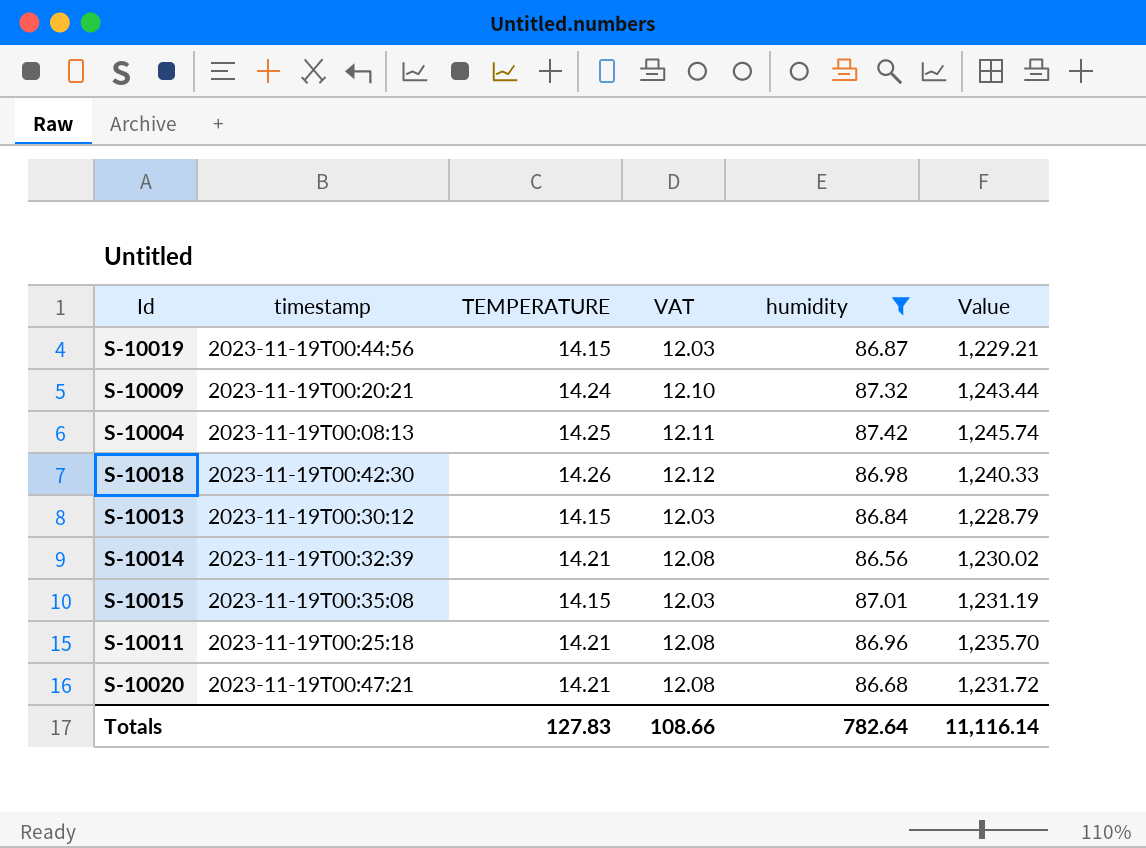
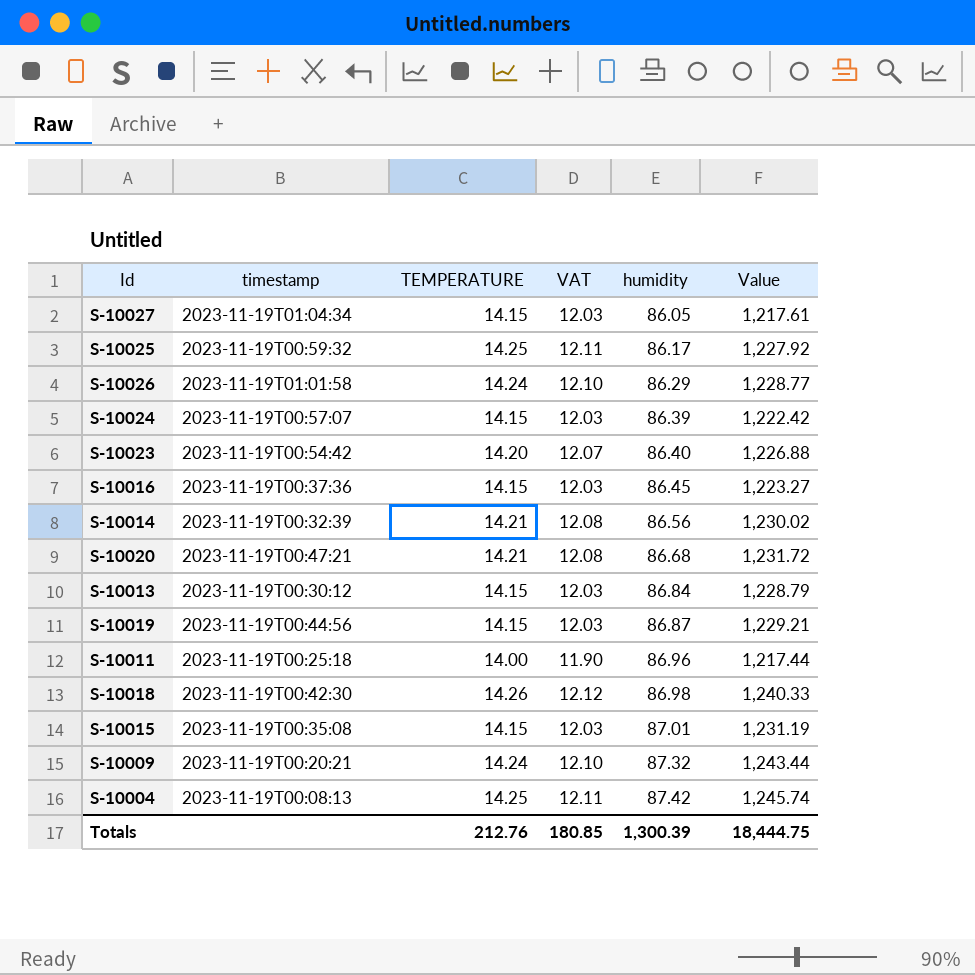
filter: humidity >= 86.56 -> none
row order: none -> humidity ascending
S-10011 | TEMPERATURE: 14.21 -> 14.00
S-10011 | VAT: 12.08 -> 11.90
S-10011 | Value: 1,235.70 -> 1,217.44
Totals | TEMPERATURE: 127.83 -> 212.76
Totals | VAT: 108.66 -> 180.85
Totals | humidity: 782.64 -> 1,300.39
Totals | Value: 11,116.14 -> 18,444.75

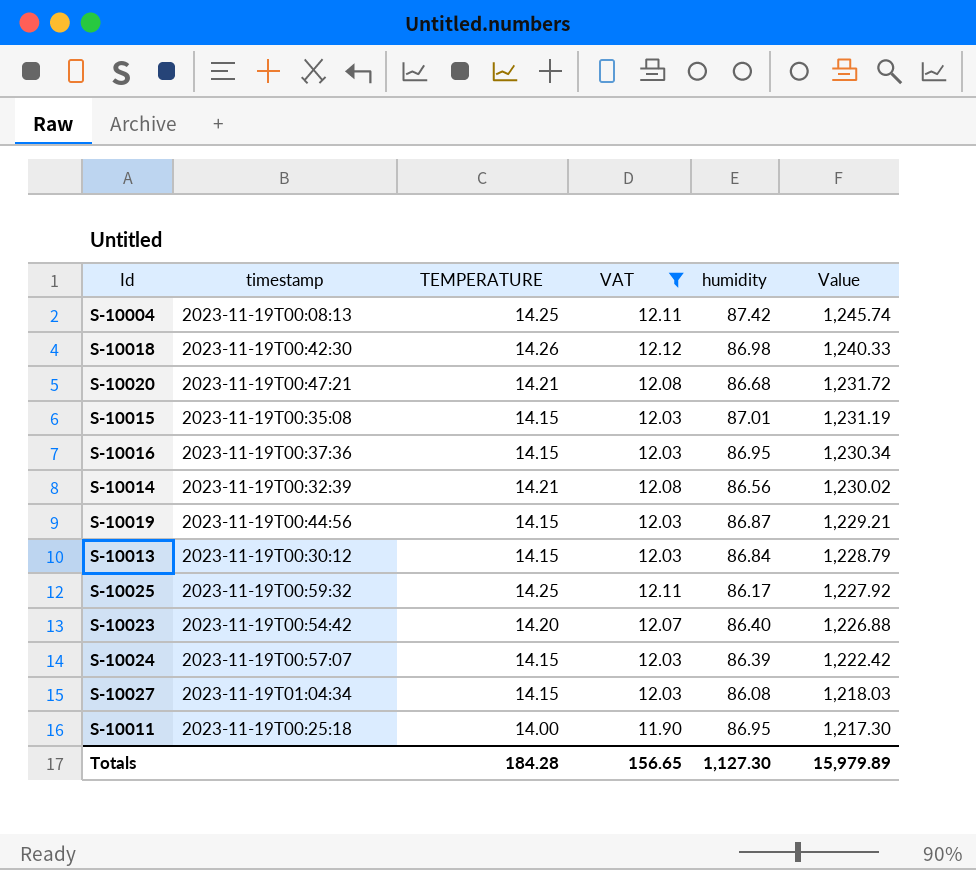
filter: none -> VAT != 12.10
row order: humidity ascending -> Value descending
S-10016 | humidity: 86.45 -> 86.95
S-10016 | Value: 1,223.27 -> 1,230.34
S-10027 | humidity: 86.05 -> 86.08
S-10027 | Value: 1,217.61 -> 1,218.03
S-10011 | humidity: 86.96 -> 86.95
S-10011 | Value: 1,217.44 -> 1,217.30
Totals | TEMPERATURE: 212.76 -> 184.28
Totals | VAT: 180.85 -> 156.65
Totals | humidity: 1,300.39 -> 1,127.30
Totals | Value: 18,444.75 -> 15,979.89

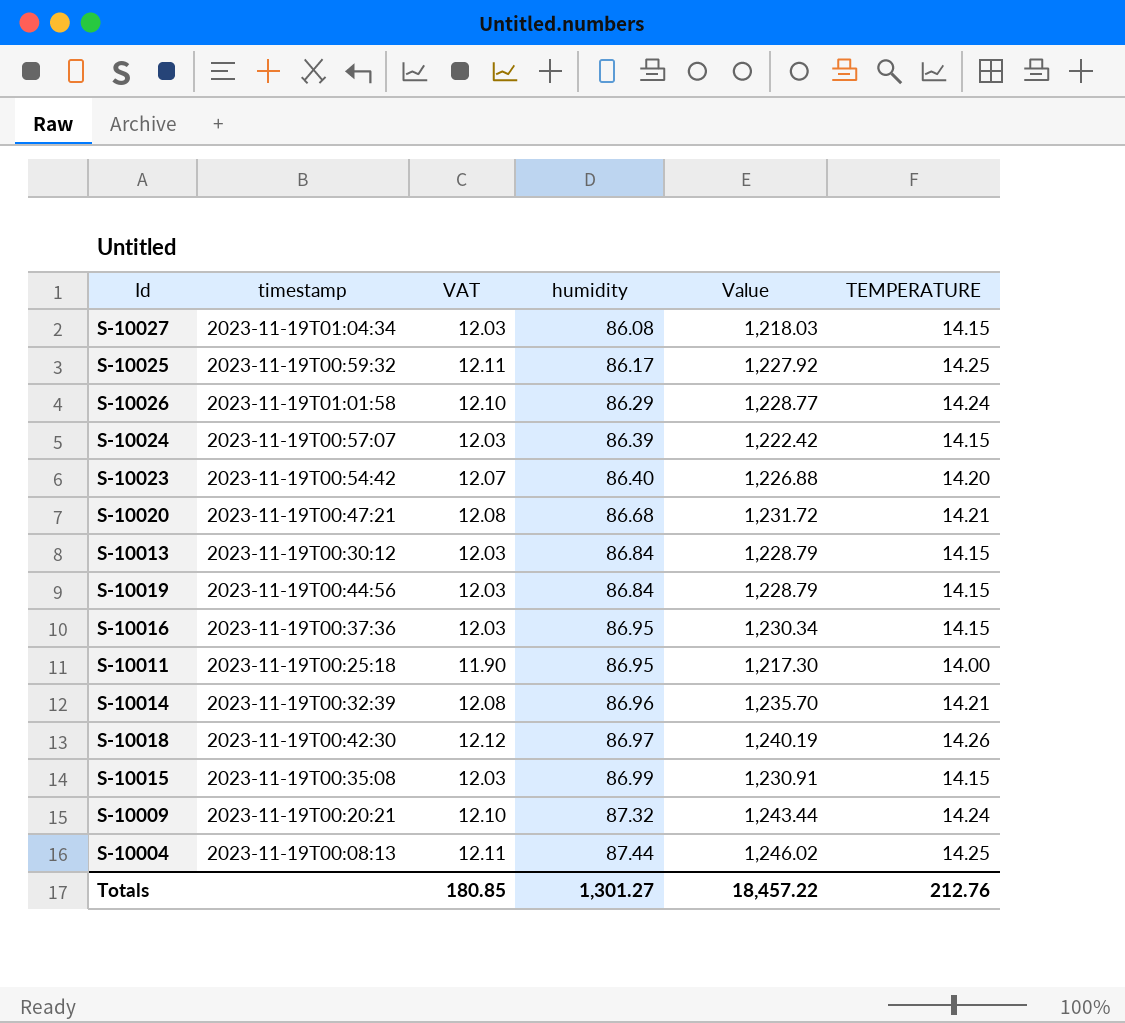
filter: VAT != 12.10 -> none
row order: Value descending -> humidity ascending
column TEMPERATURE | position: 3 -> 6
S-10019 | humidity: 86.87 -> 86.84
S-10019 | Value: 1,229.21 -> 1,228.79
S-10014 | humidity: 86.56 -> 86.96
S-10014 | Value: 1,230.02 -> 1,235.70
S-10018 | humidity: 86.98 -> 86.97
S-10018 | Value: 1,240.33 -> 1,240.19
S-10015 | humidity: 87.01 -> 86.99
S-10015 | Value: 1,231.19 -> 1,230.91
S-10004 | humidity: 87.42 -> 87.44
S-10004 | Value: 1,245.74 -> 1,246.02
Totals | VAT: 156.65 -> 180.85
Totals | humidity: 1,127.30 -> 1,301.27
Totals | Value: 15,979.89 -> 18,457.22
Totals | TEMPERATURE: 184.28 -> 212.76

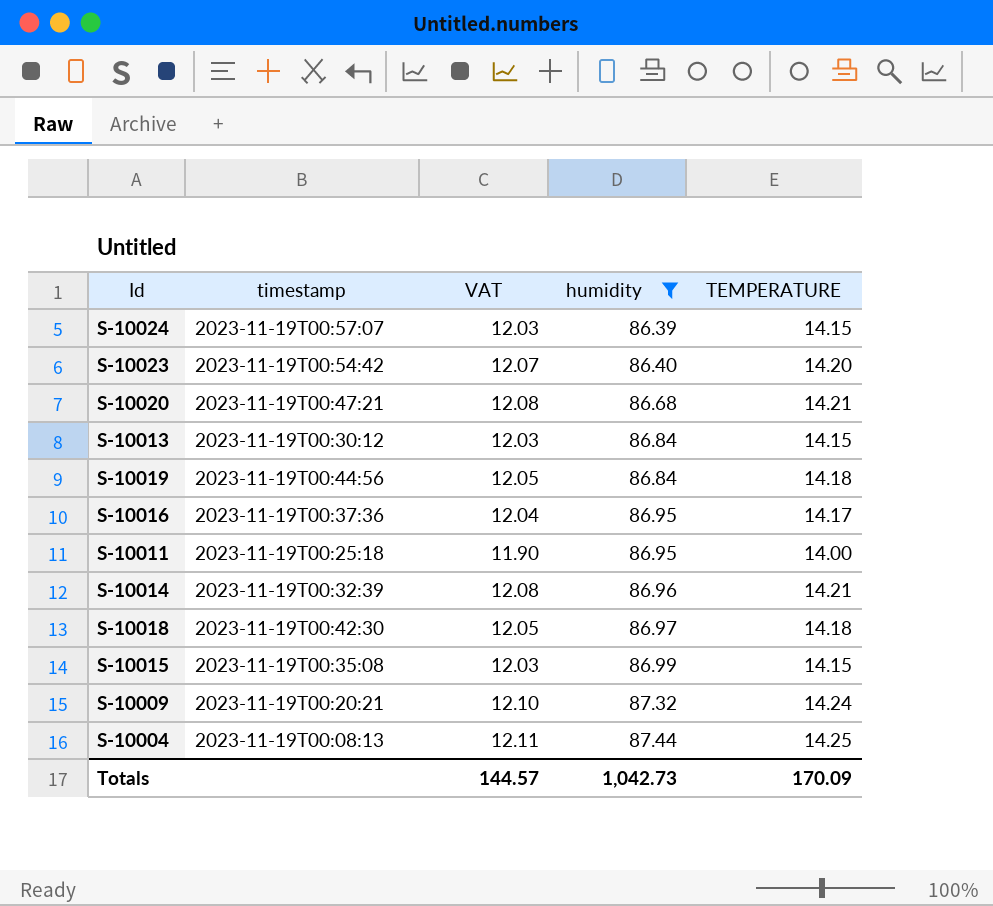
filter: none -> humidity >= 86.39
column Value | formula: [humidity] * [TEMPERATURE] -> none
S-10019 | VAT: 12.03 -> 12.05
S-10019 | TEMPERATURE: 14.15 -> 14.18
S-10016 | VAT: 12.03 -> 12.04
S-10016 | TEMPERATURE: 14.15 -> 14.17
S-10018 | VAT: 12.12 -> 12.05
S-10018 | TEMPERATURE: 14.26 -> 14.18
Totals | VAT: 180.85 -> 144.57
Totals | humidity: 1,301.27 -> 1,042.73
Totals | TEMPERATURE: 212.76 -> 170.09

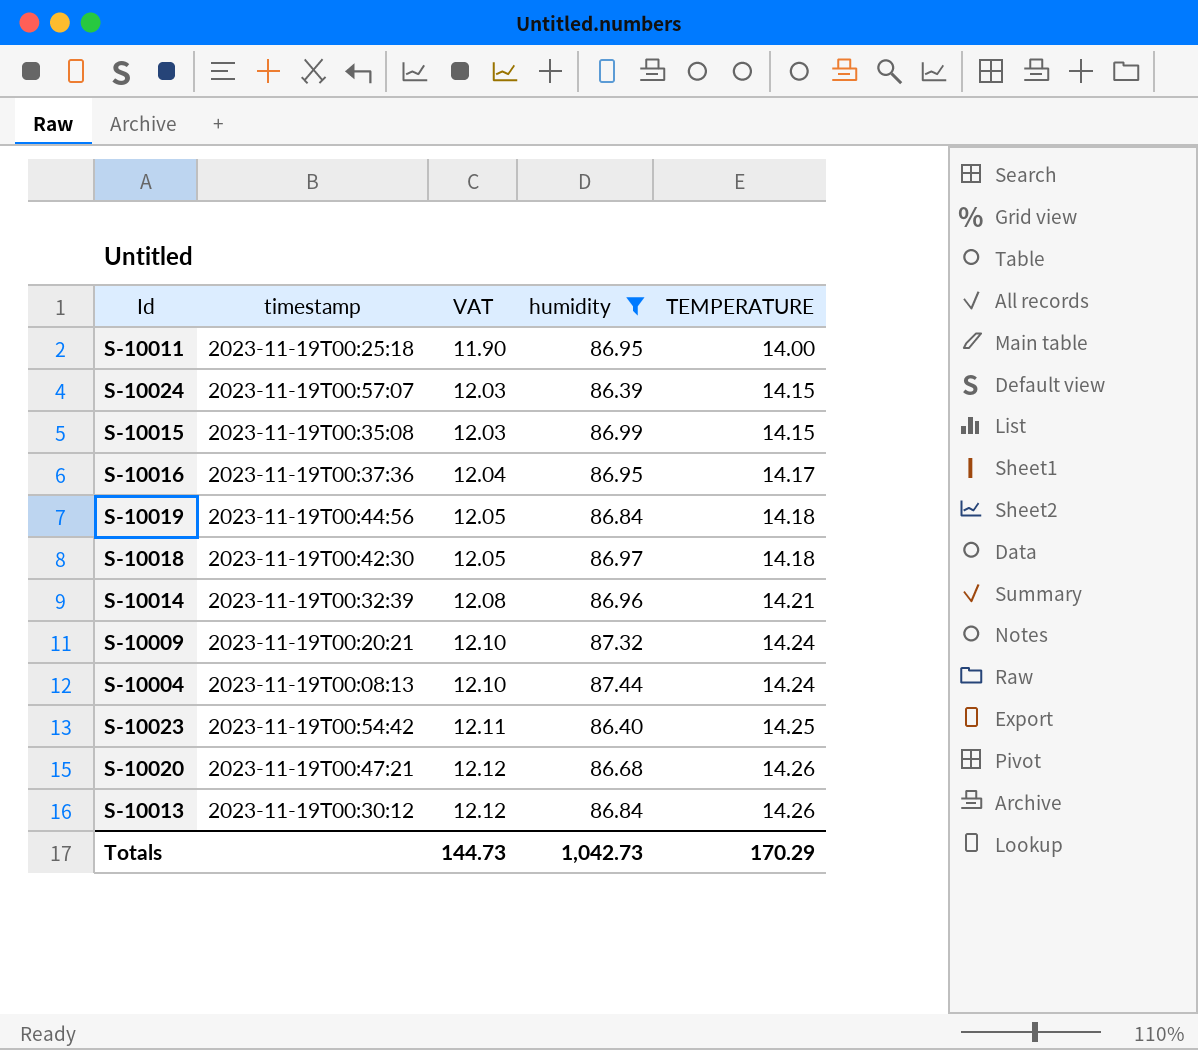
row order: humidity ascending -> VAT ascending
S-10004 | VAT: 12.11 -> 12.10
S-10004 | TEMPERATURE: 14.25 -> 14.24
S-10023 | VAT: 12.07 -> 12.11
S-10023 | TEMPERATURE: 14.20 -> 14.25
S-10020 | VAT: 12.08 -> 12.12
S-10020 | TEMPERATURE: 14.21 -> 14.26
S-10013 | VAT: 12.03 -> 12.12
S-10013 | TEMPERATURE: 14.15 -> 14.26
Totals | VAT: 144.57 -> 144.73
Totals | TEMPERATURE: 170.09 -> 170.29

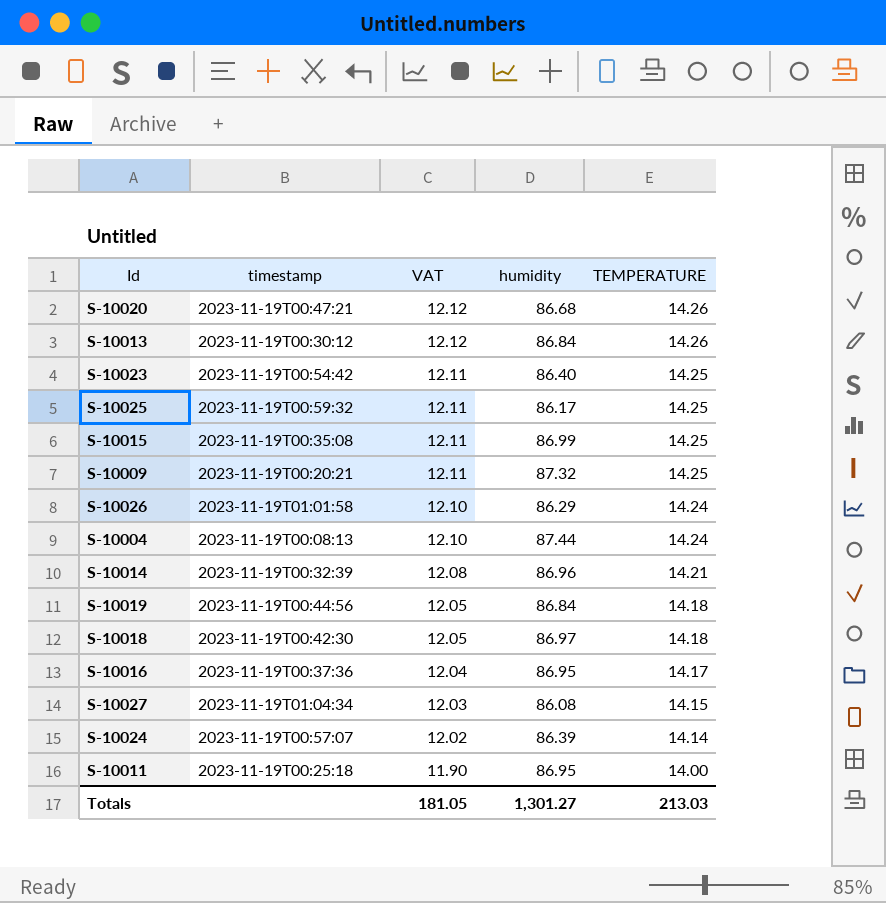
filter: humidity >= 86.39 -> none
row order: VAT ascending -> VAT descending
S-10015 | VAT: 12.03 -> 12.11
S-10015 | TEMPERATURE: 14.15 -> 14.25
S-10009 | VAT: 12.10 -> 12.11
S-10009 | TEMPERATURE: 14.24 -> 14.25
S-10024 | VAT: 12.03 -> 12.02
S-10024 | TEMPERATURE: 14.15 -> 14.14
Totals | VAT: 144.73 -> 181.05
Totals | humidity: 1,042.73 -> 1,301.27
Totals | TEMPERATURE: 170.29 -> 213.03

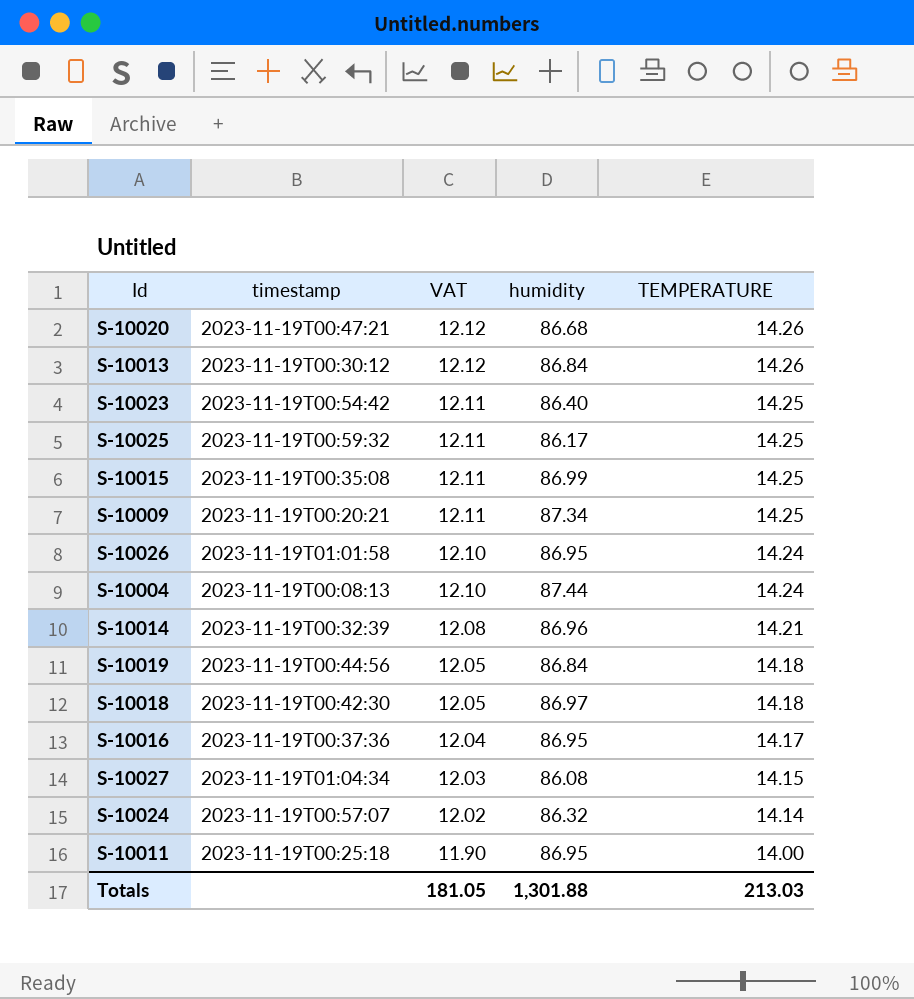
S-10009 | humidity: 87.32 -> 87.34
S-10026 | humidity: 86.29 -> 86.95
S-10024 | humidity: 86.39 -> 86.32
Totals | humidity: 1,301.27 -> 1,301.88

